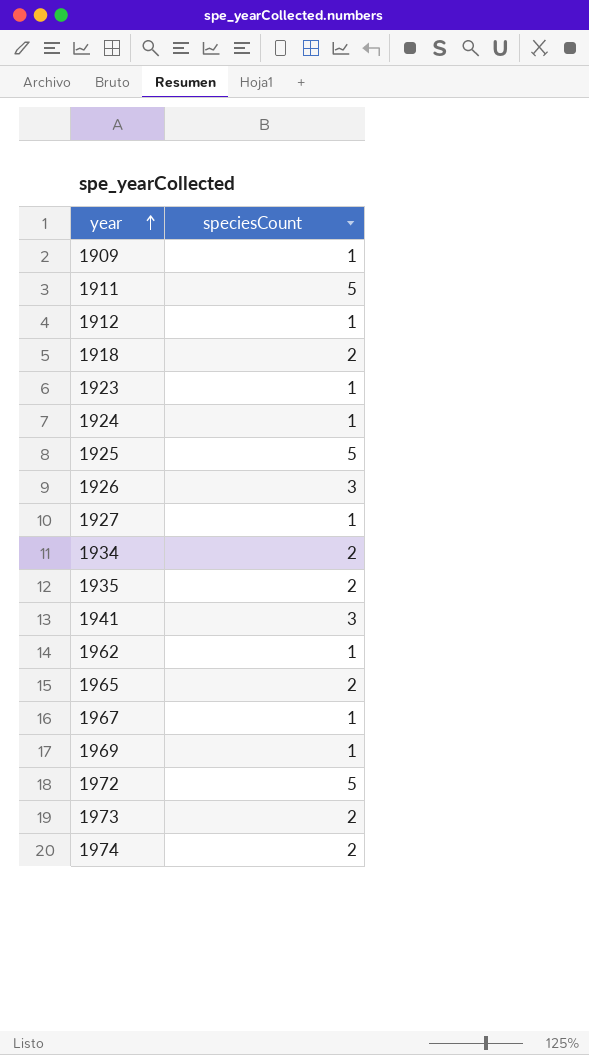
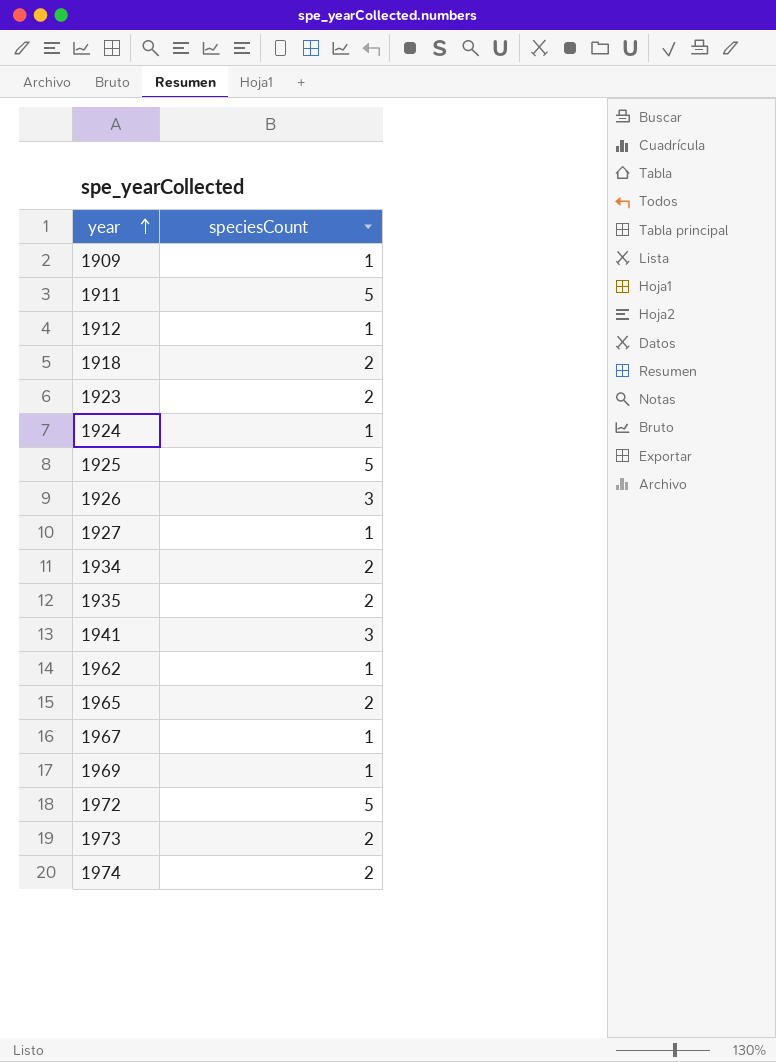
1923 | speciesCount: 1 -> 2

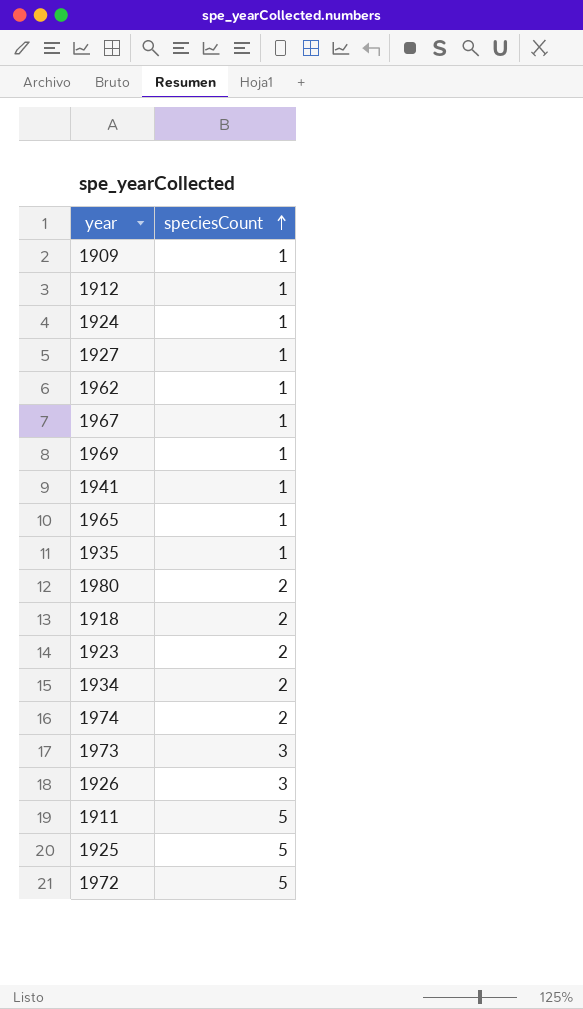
row order: year ascending -> speciesCount ascending
1941 | speciesCount: 3 -> 1
1965 | speciesCount: 2 -> 1
1935 | speciesCount: 2 -> 1
row 1980: none -> 2
1973 | speciesCount: 2 -> 3

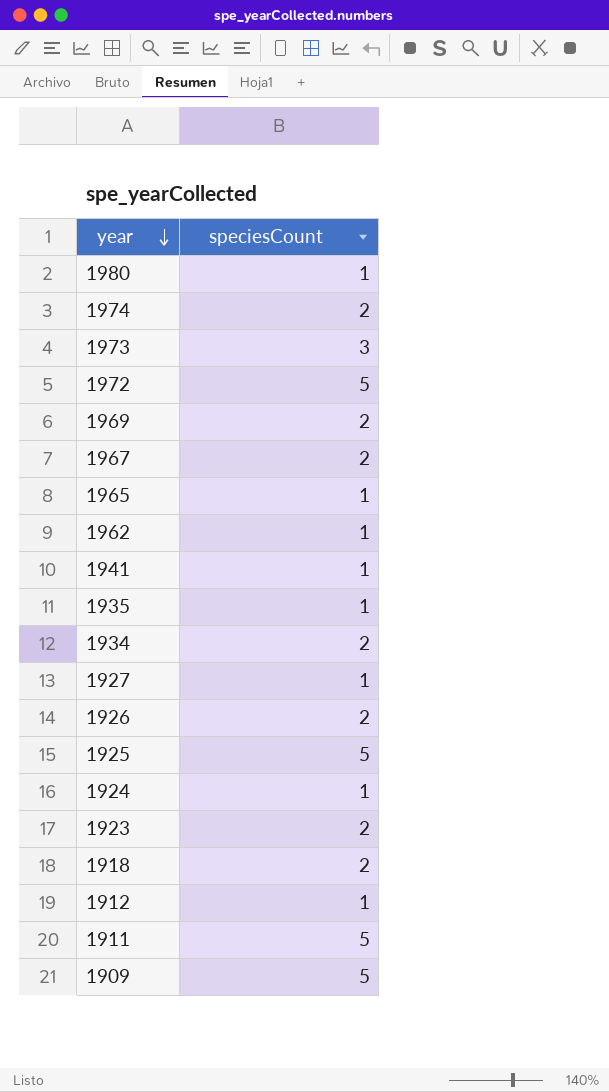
row order: speciesCount ascending -> year descending
1980 | speciesCount: 2 -> 1
1969 | speciesCount: 1 -> 2
1967 | speciesCount: 1 -> 2
1926 | speciesCount: 3 -> 2
1909 | speciesCount: 1 -> 5

